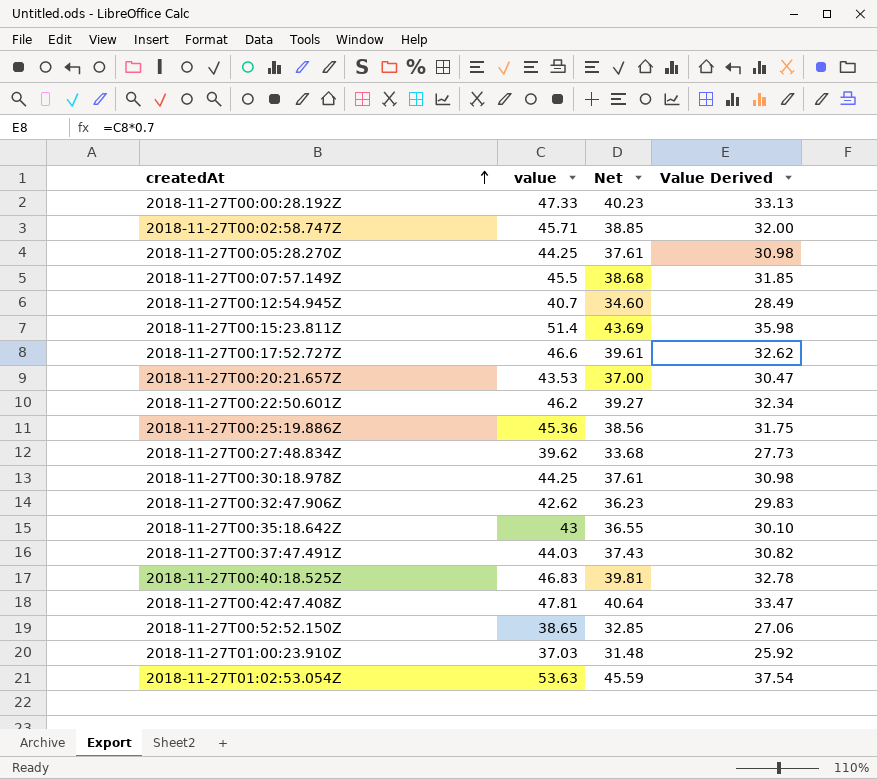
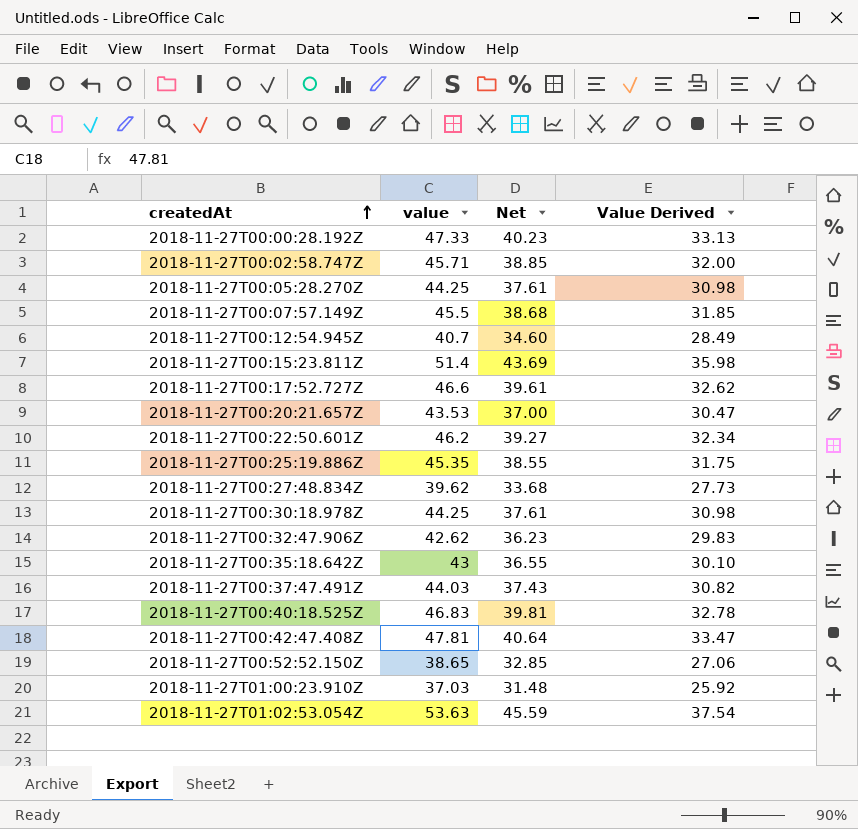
2018-11-27T00:25:19.886Z | value: 45.36 -> 45.35
2018-11-27T00:25:19.886Z | Net: 38.56 -> 38.55

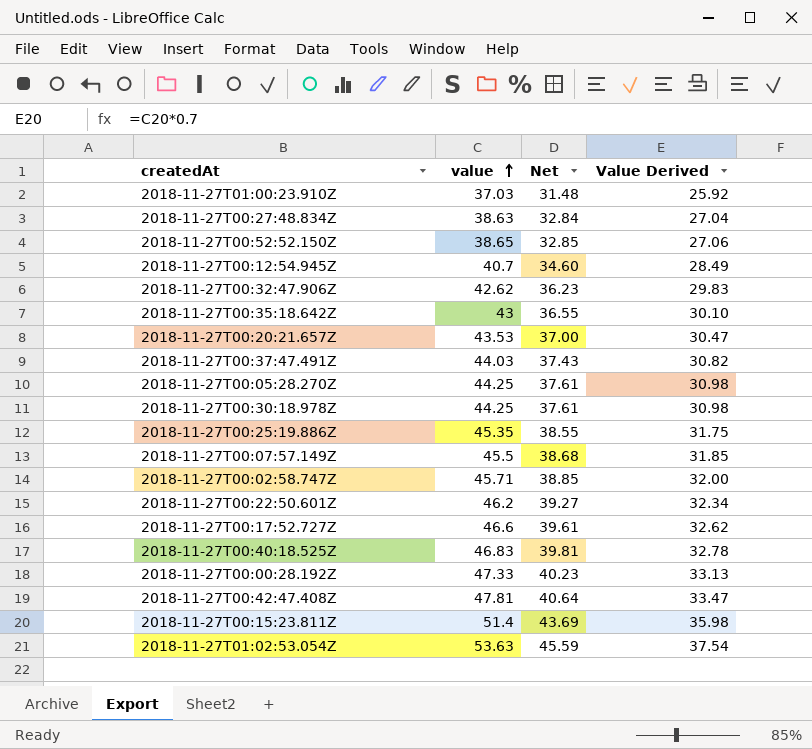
row order: createdAt ascending -> value ascending
2018-11-27T00:27:48.834Z | value: 39.62 -> 38.63
2018-11-27T00:27:48.834Z | Net: 33.68 -> 32.84
2018-11-27T00:27:48.834Z | Value Derived: 27.73 -> 27.04

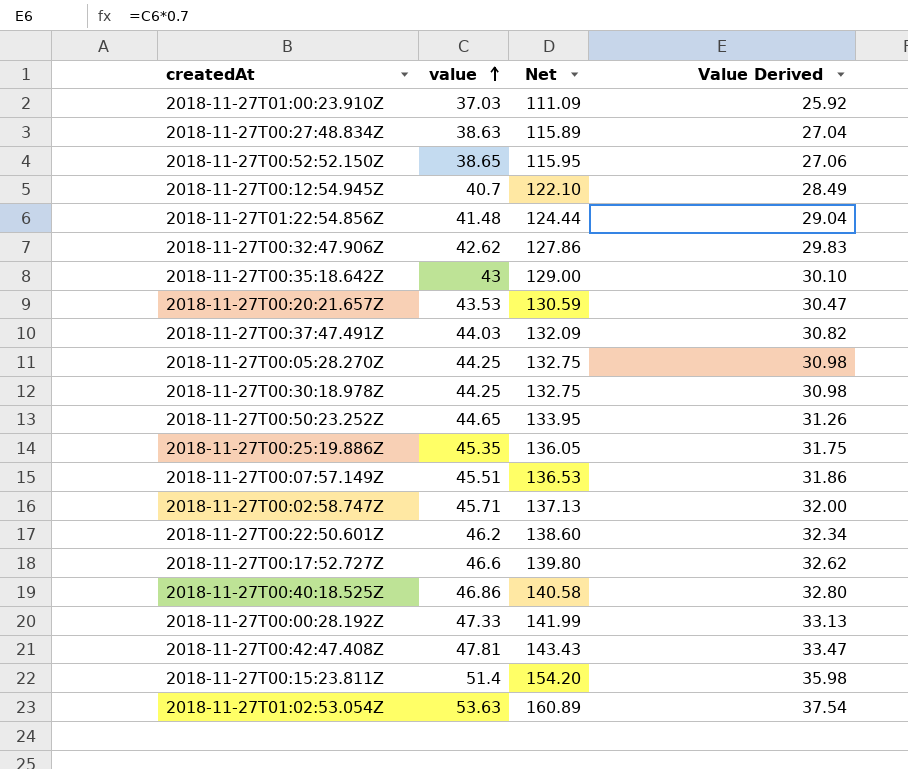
column Net | formula: [value] * 0.85 -> [value] * 3
row 2018-11-27T01:22:54.856Z: none -> 41.48 | 124.44 | 29.04
row 2018-11-27T00:50:23.252Z: none -> 44.65 | 133.95 | 31.26
2018-11-27T00:07:57.149Z | value: 45.5 -> 45.51
2018-11-27T00:07:57.149Z | Value Derived: 31.85 -> 31.86
2018-11-27T00:40:18.525Z | value: 46.83 -> 46.86
2018-11-27T00:40:18.525Z | Value Derived: 32.78 -> 32.80

